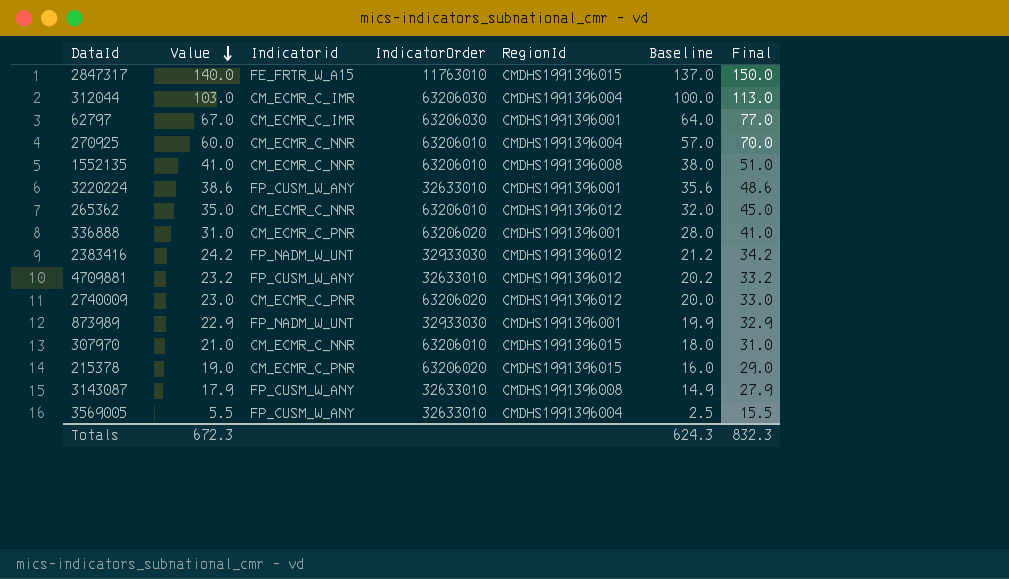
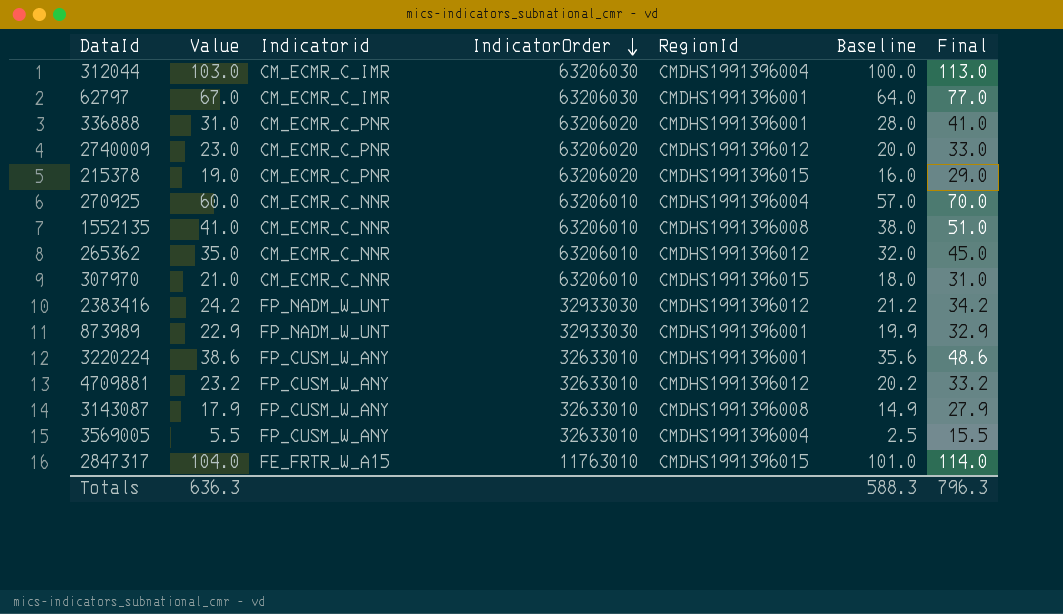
row order: Value descending -> IndicatorOrder descending
2847317 | Value: 140.0 -> 104.0
2847317 | Baseline: 137.0 -> 101.0
2847317 | Final: 150.0 -> 114.0
Totals | Value: 672.3 -> 636.3
Totals | Baseline: 624.3 -> 588.3
Totals | Final: 832.3 -> 796.3

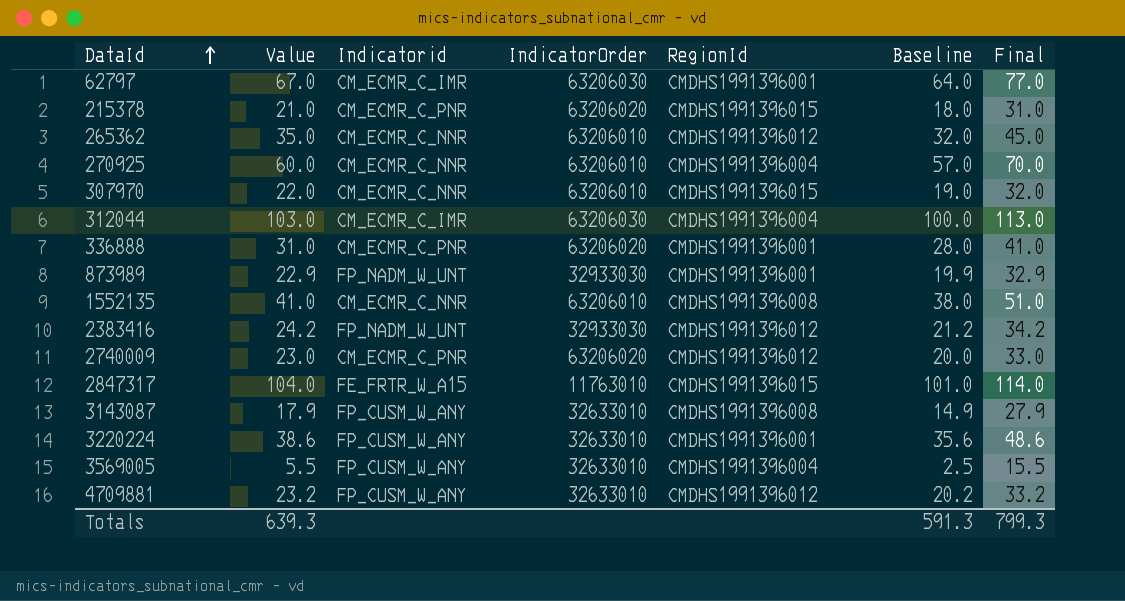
row order: IndicatorOrder descending -> DataId ascending
215378 | Value: 19.0 -> 21.0
215378 | Baseline: 16.0 -> 18.0
215378 | Final: 29.0 -> 31.0
307970 | Value: 21.0 -> 22.0
307970 | Baseline: 18.0 -> 19.0
307970 | Final: 31.0 -> 32.0
Totals | Value: 636.3 -> 639.3
Totals | Baseline: 588.3 -> 591.3
Totals | Final: 796.3 -> 799.3

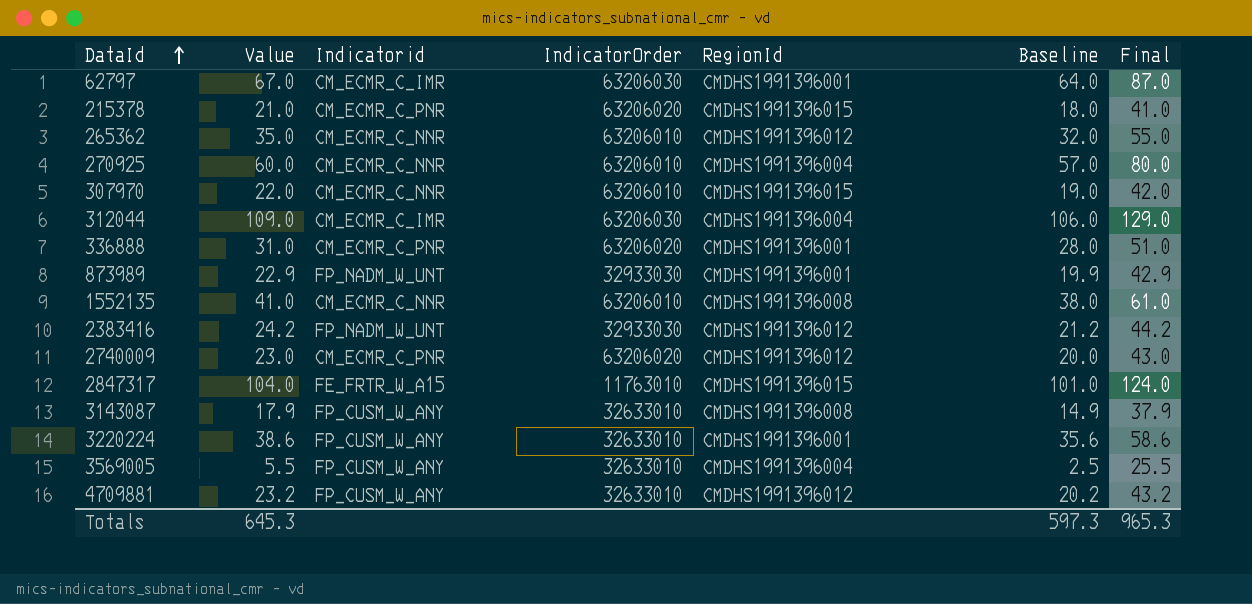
column Final | formula: [Value] + 10 -> [Value] + 20
312044 | Value: 103.0 -> 109.0
312044 | Baseline: 100.0 -> 106.0
Totals | Value: 639.3 -> 645.3
Totals | Baseline: 591.3 -> 597.3
Totals | Final: 799.3 -> 965.3

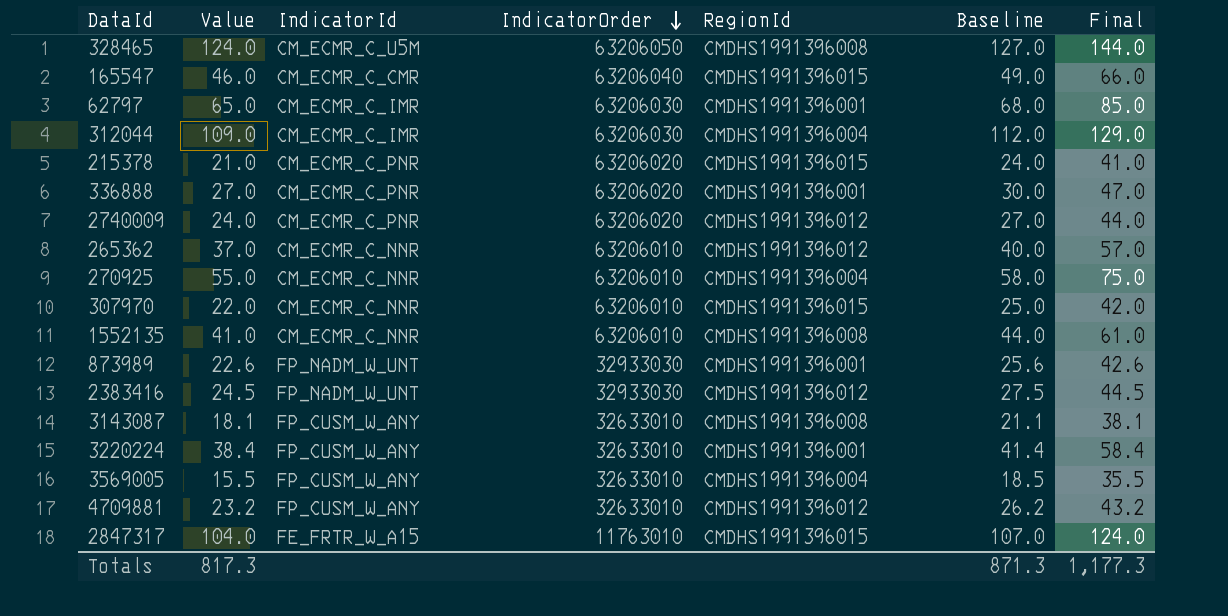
row order: DataId ascending -> IndicatorOrder descending
column name: Indicatorid -> IndicatorId
column Baseline | formula: [Value] - 3 -> [Value] + 3
row 328465: none -> 124.0 | CM_ECMR_C_U5M | 63206050 | CMDHS1991396008 | 127.0 | 144.0
row 165547: none -> 46.0 | CM_ECMR_C_CMR | 63206040 | CMDHS1991396015 | 49.0 | 66.0
62797 | Value: 67.0 -> 65.0
62797 | Final: 87.0 -> 85.0
336888 | Value: 31.0 -> 27.0
336888 | Final: 51.0 -> 47.0
2740009 | Value: 23.0 -> 24.0
2740009 | Final: 43.0 -> 44.0
265362 | Value: 35.0 -> 37.0
265362 | Final: 55.0 -> 57.0
270925 | Value: 60.0 -> 55.0
270925 | Final: 80.0 -> 75.0
873989 | Value: 22.9 -> 22.6
873989 | Final: 42.9 -> 42.6
2383416 | Value: 24.2 -> 24.5
2383416 | Final: 44.2 -> 44.5
3143087 | Value: 17.9 -> 18.1
3143087 | Final: 37.9 -> 38.1
3220224 | Value: 38.6 -> 38.4
3220224 | Final: 58.6 -> 58.4
3569005 | Value: 5.5 -> 15.5
3569005 | Final: 25.5 -> 35.5
Totals | Value: 645.3 -> 817.3
Totals | Baseline: 597.3 -> 871.3
Totals | Final: 965.3 -> 1,177.3

